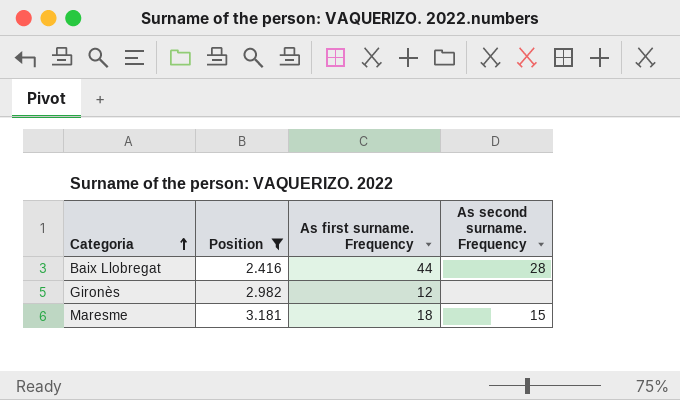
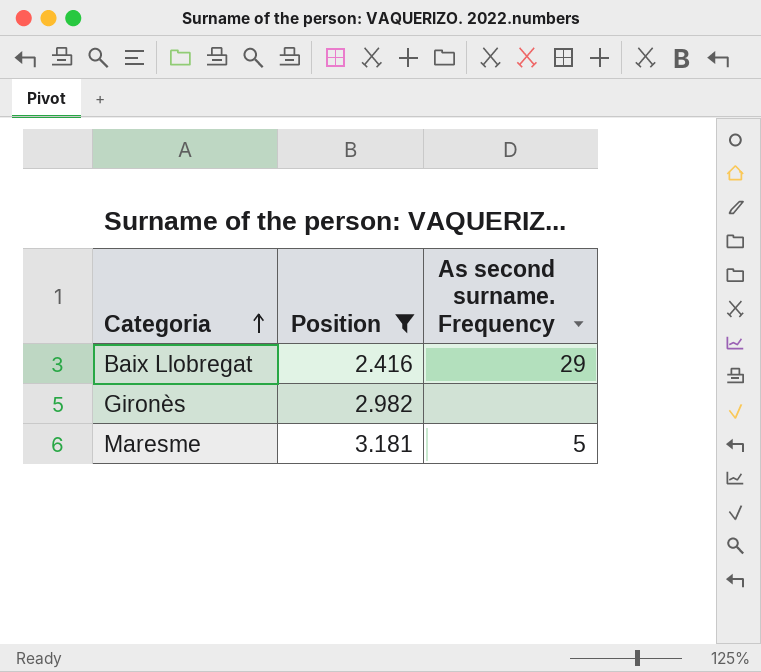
column As first surname. Frequency | position: 3 -> none
Baix Llobregat | As second surname. Frequency: 28 -> 29
Maresme | As second surname. Frequency: 15 -> 5

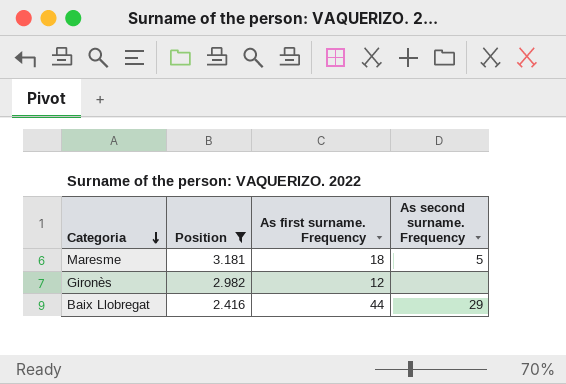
row order: Categoria ascending -> Categoria descending
column As first surname. Frequency | position: none -> 3

